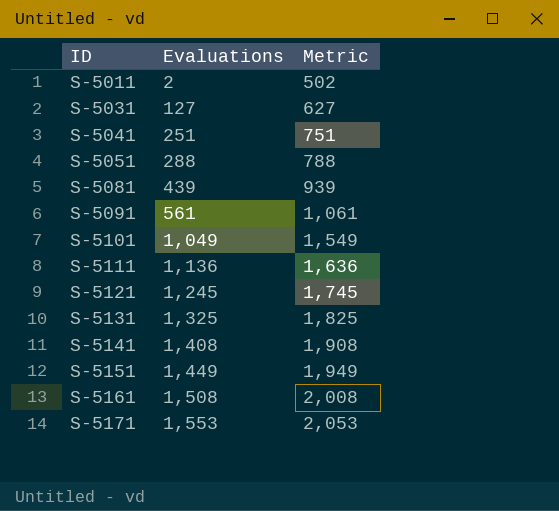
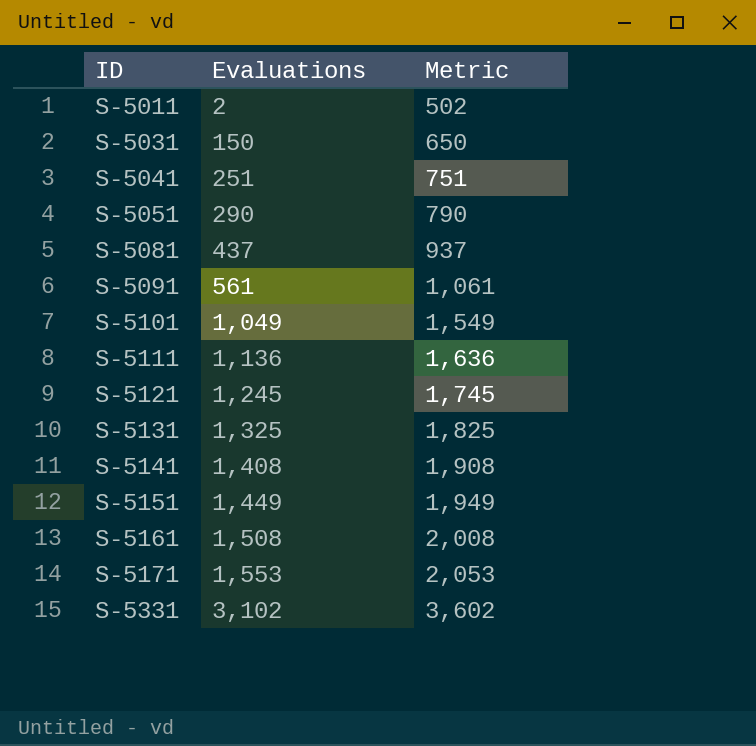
S-5031 | Evaluations: 127 -> 150
S-5031 | Metric: 627 -> 650
S-5051 | Evaluations: 288 -> 290
S-5051 | Metric: 788 -> 790
S-5081 | Evaluations: 439 -> 437
S-5081 | Metric: 939 -> 937
row S-5331: none -> 3,102 | 3,602

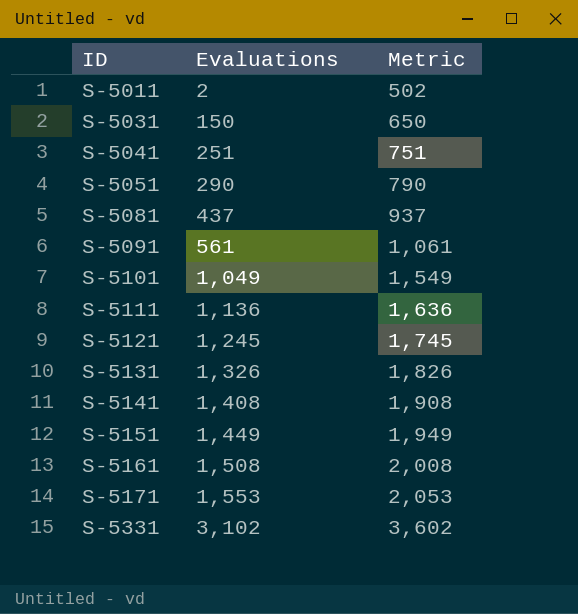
S-5131 | Evaluations: 1,325 -> 1,326
S-5131 | Metric: 1,825 -> 1,826

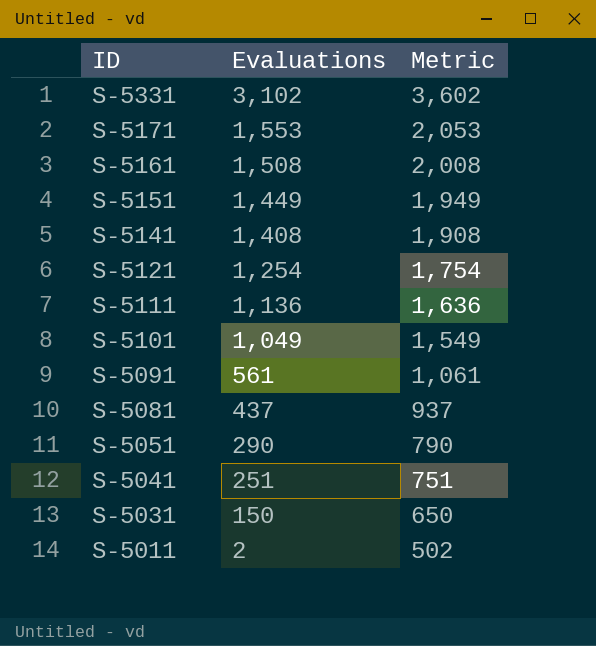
row order: ID ascending -> ID descending
row S-5131: 1,326 | 1,826 -> none
S-5121 | Evaluations: 1,245 -> 1,254
S-5121 | Metric: 1,745 -> 1,754

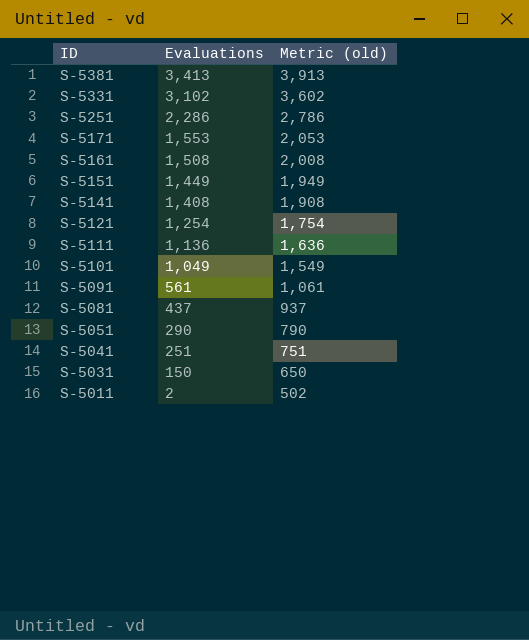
column name: Metric -> Metric (old)
row S-5381: none -> 3,413 | 3,913
row S-5251: none -> 2,286 | 2,786

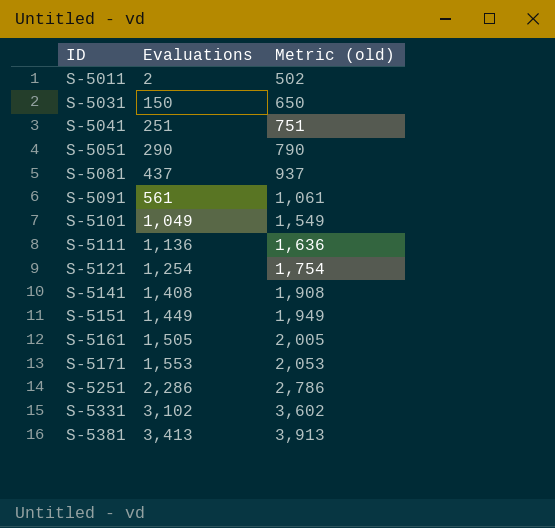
row order: ID descending -> ID ascending
S-5161 | Evaluations: 1,508 -> 1,505
S-5161 | Metric (old): 2,008 -> 2,005

